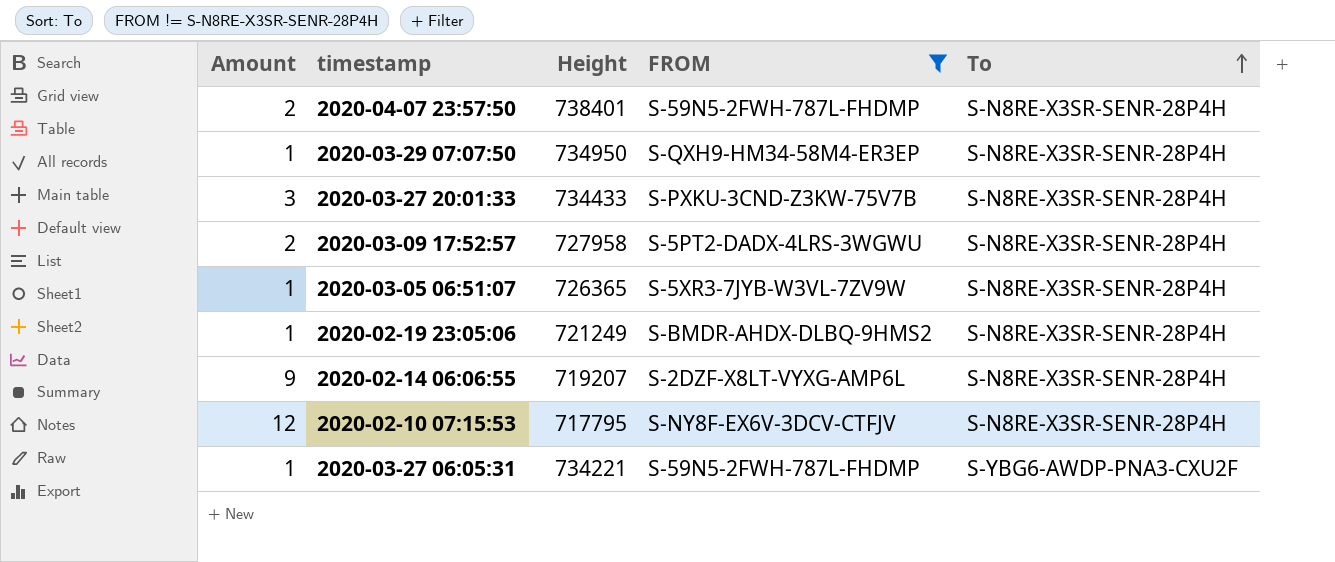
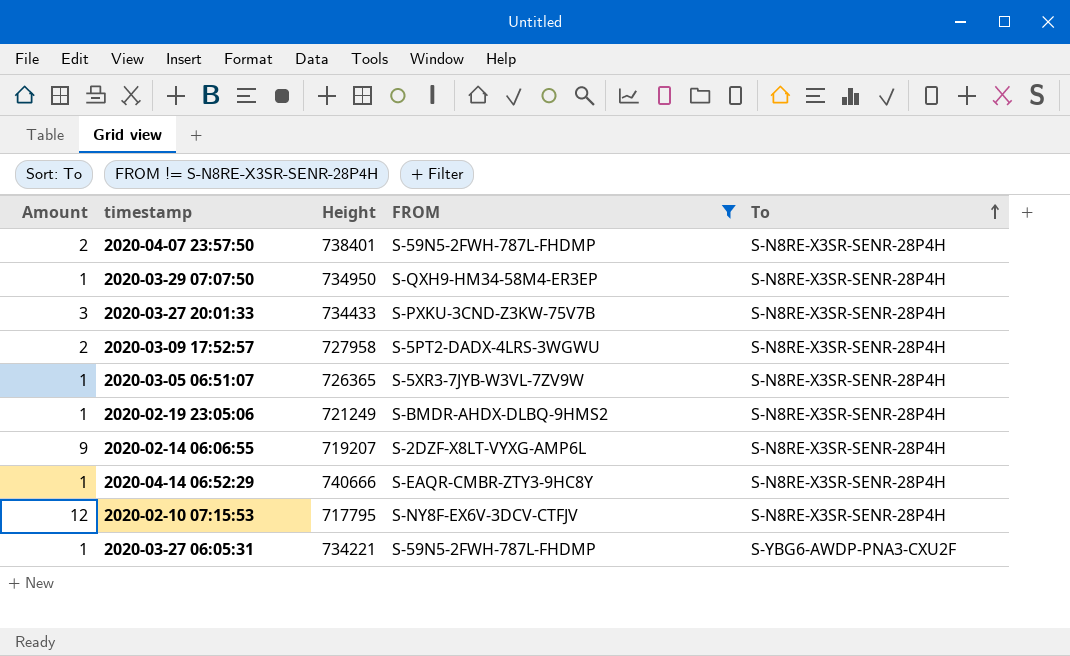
row 2020-04-14 06:52:29: none -> 1 | 740666 | S-EAQR-CMBR-ZTY3-9HC8Y | S-N8RE-X3SR-SENR-28P4H

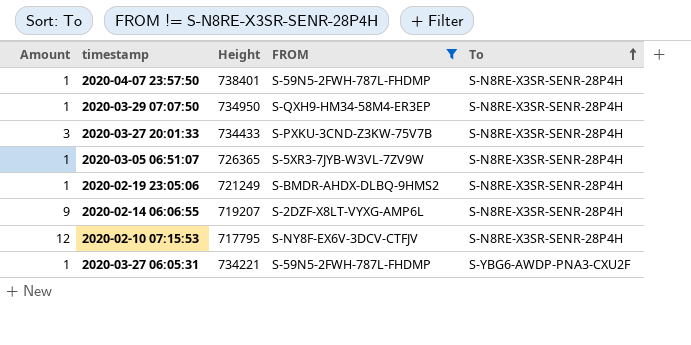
row 2020-03-09 17:52:57: 2 | 727958 | S-5PT2-DADX-4LRS-3WGWU | S-N8RE-X3SR-SENR-28P4H -> none
row 2020-04-14 06:52:29: 1 | 740666 | S-EAQR-CMBR-ZTY3-9HC8Y | S-N8RE-X3SR-SENR-28P4H -> none
2020-04-07 23:57:50 | Amount: 2 -> 1

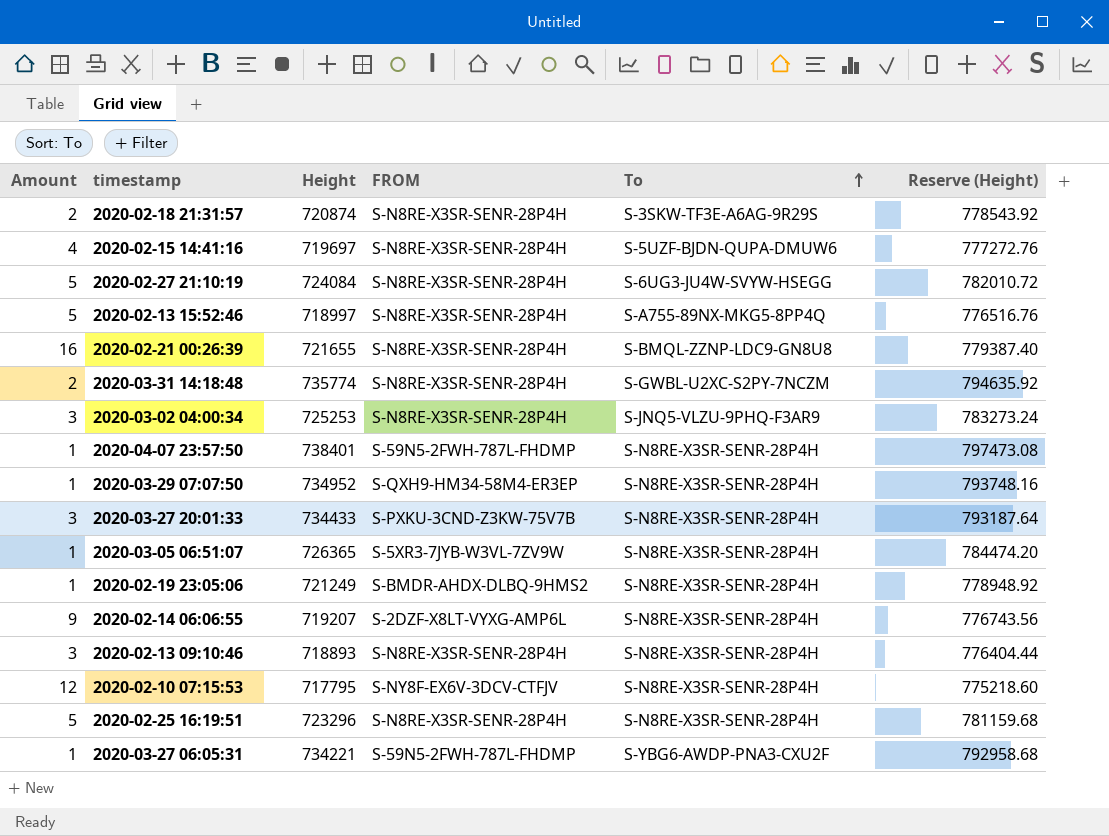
filter: FROM != S-N8RE-X3SR-SENR-28P4H -> none
column Reserve (Height) | formula: none -> [Height] * 1.08
2020-03-29 07:07:50 | Height: 734950 -> 734952

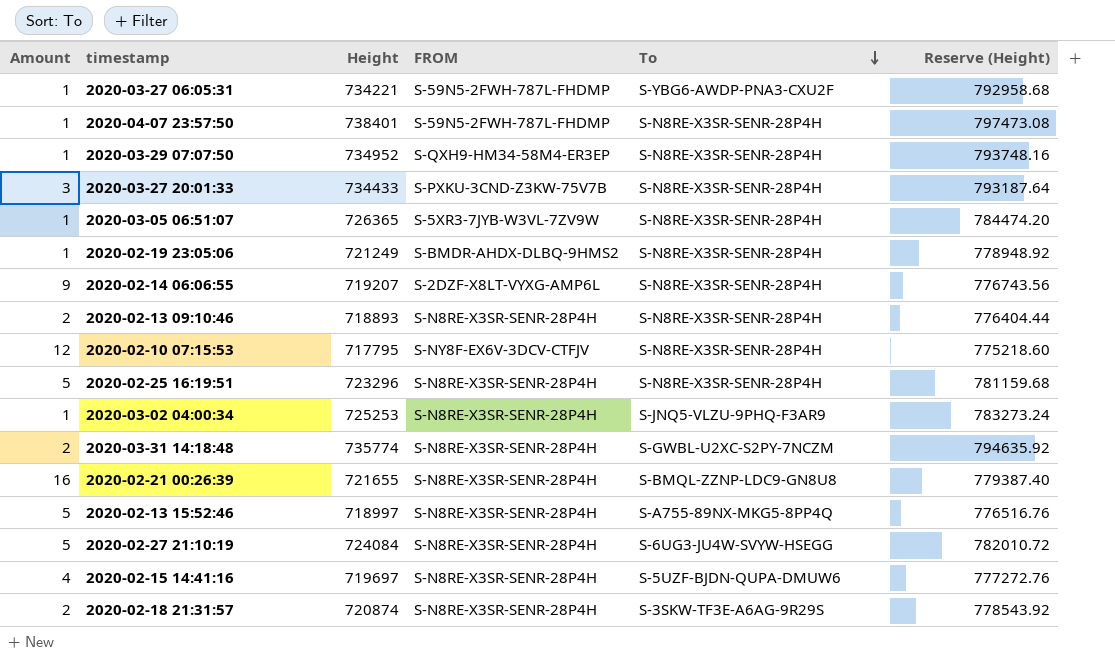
row order: To ascending -> To descending
2020-02-13 09:10:46 | Amount: 3 -> 2
2020-03-02 04:00:34 | Amount: 3 -> 1

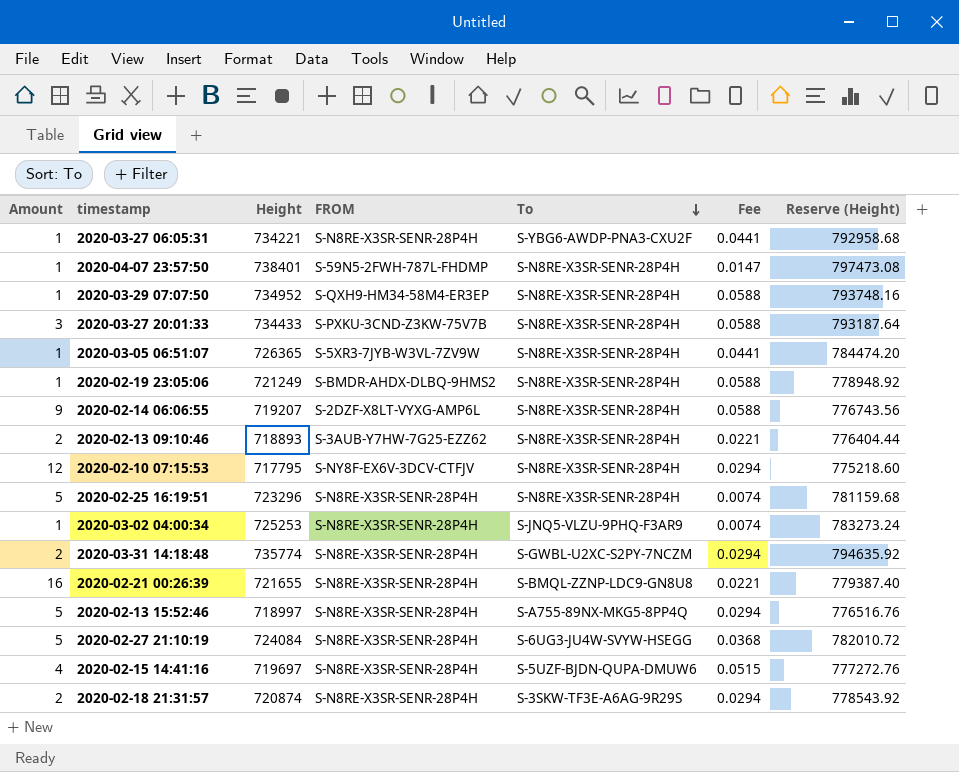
column Fee | position: none -> 6
2020-03-27 06:05:31 | FROM: S-59N5-2FWH-787L-FHDMP -> S-N8RE-X3SR-SENR-28P4H
2020-02-13 09:10:46 | FROM: S-N8RE-X3SR-SENR-28P4H -> S-3AUB-Y7HW-7G25-EZZ62

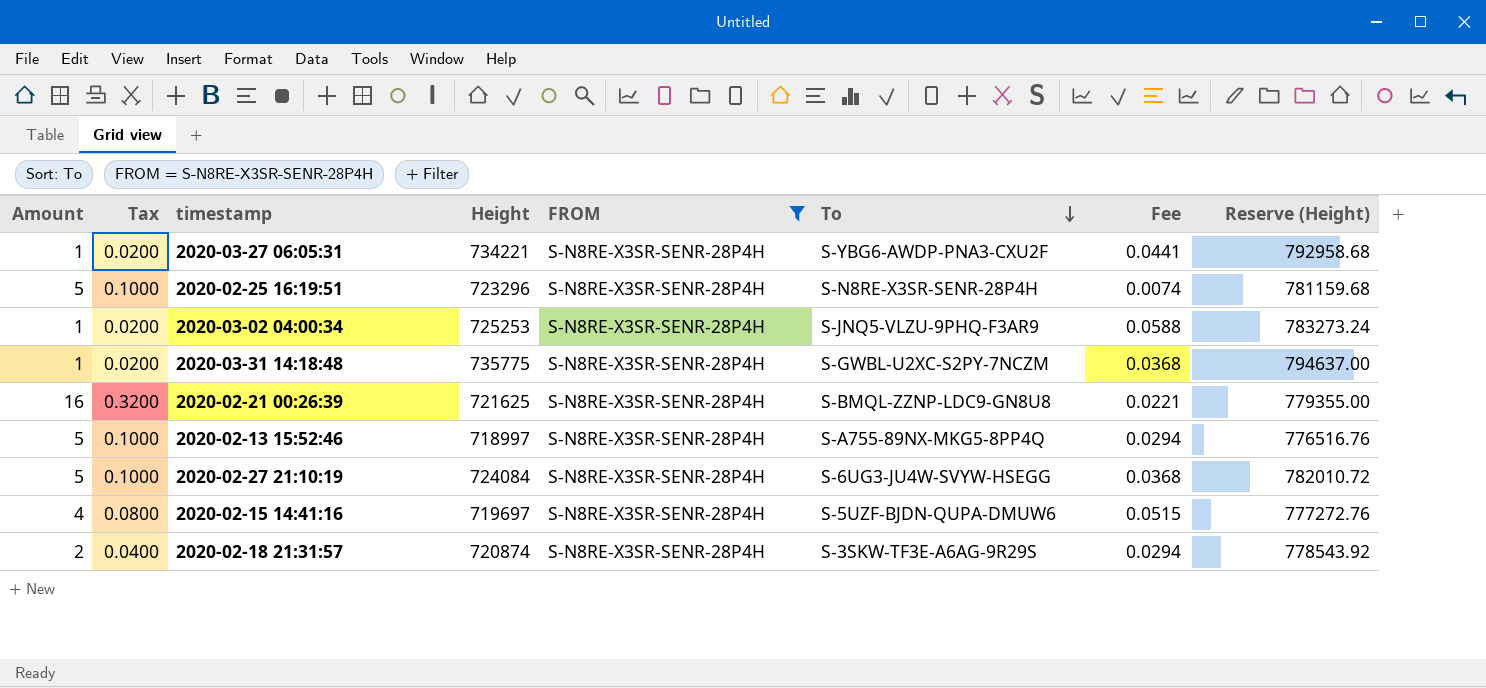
filter: none -> FROM = S-N8RE-X3SR-SENR-28P4H
column Tax | formula: none -> [Amount] * 0.02
2020-03-02 04:00:34 | Fee: 0.0074 -> 0.0588
2020-03-31 14:18:48 | Amount: 2 -> 1
2020-03-31 14:18:48 | Height: 735774 -> 735775
2020-03-31 14:18:48 | Fee: 0.0294 -> 0.0368
2020-03-31 14:18:48 | Reserve (Height): 794635.92 -> 794637.00
2020-02-21 00:26:39 | Height: 721655 -> 721625
2020-02-21 00:26:39 | Reserve (Height): 779387.40 -> 779355.00

